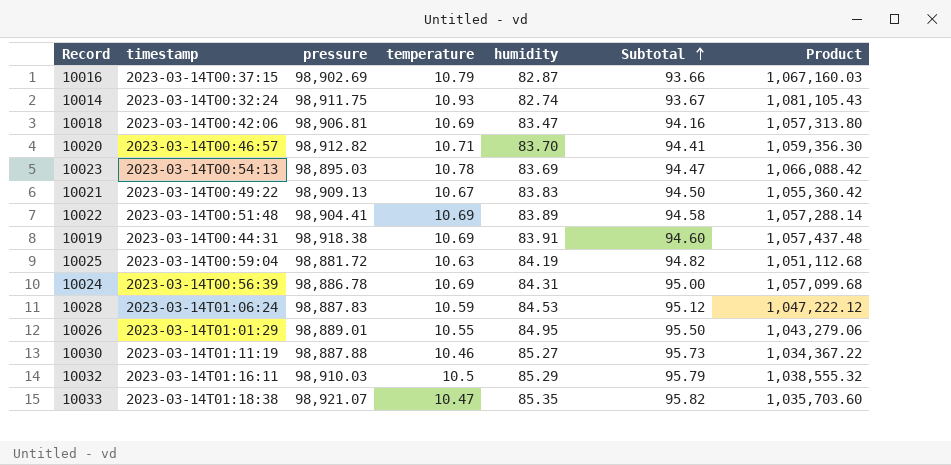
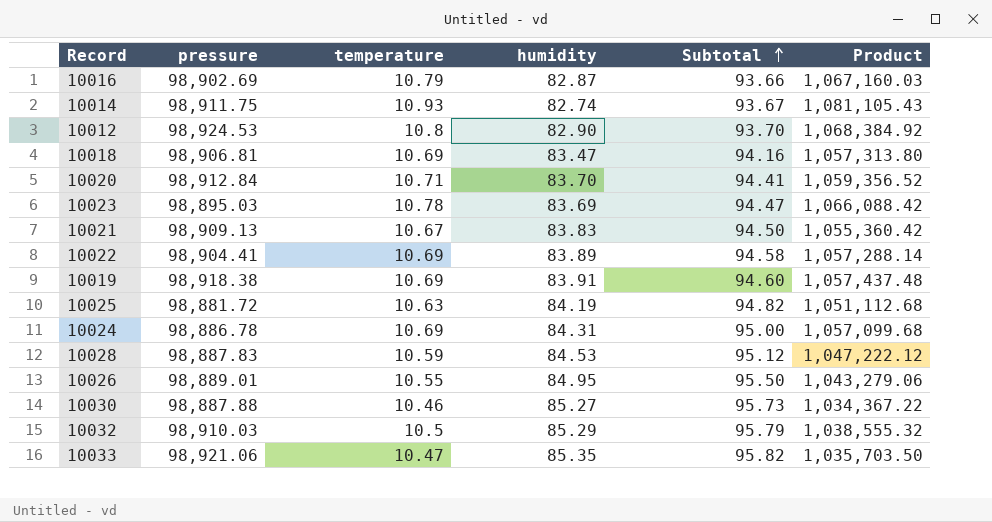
column timestamp | position: 2 -> none
row 10012: none -> 98,924.53 | 10.8 | 82.90 | 93.70 | 1,068,384.92
10020 | pressure: 98,912.82 -> 98,912.84
10020 | Product: 1,059,356.30 -> 1,059,356.52
10033 | pressure: 98,921.07 -> 98,921.06
10033 | Product: 1,035,703.60 -> 1,035,703.50

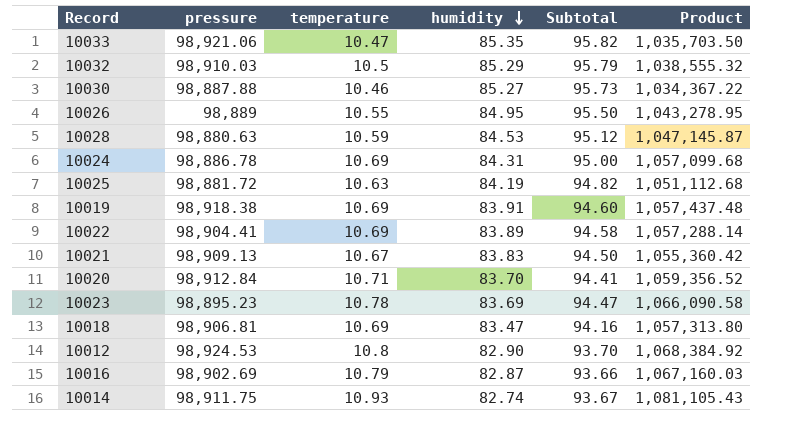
row order: Subtotal ascending -> humidity descending
10026 | pressure: 98,889.01 -> 98,889
10026 | Product: 1,043,279.06 -> 1,043,278.95
10028 | pressure: 98,887.83 -> 98,880.63
10028 | Product: 1,047,222.12 -> 1,047,145.87
10023 | pressure: 98,895.03 -> 98,895.23
10023 | Product: 1,066,088.42 -> 1,066,090.58

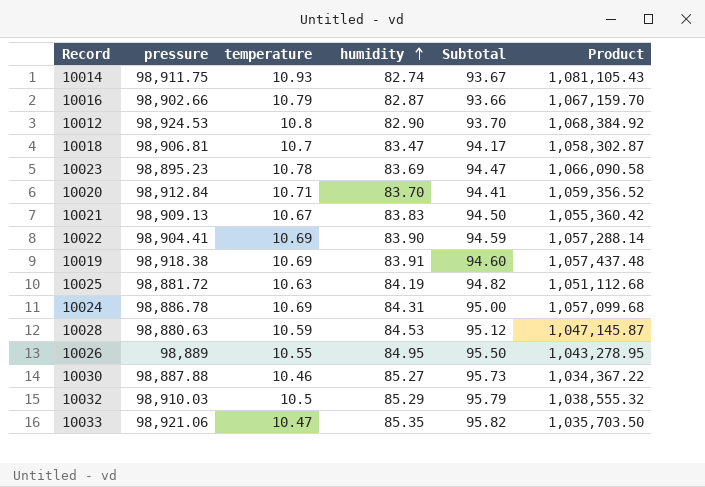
row order: humidity descending -> humidity ascending
10016 | pressure: 98,902.69 -> 98,902.66
10016 | Product: 1,067,160.03 -> 1,067,159.70
10018 | temperature: 10.69 -> 10.7
10018 | Subtotal: 94.16 -> 94.17
10018 | Product: 1,057,313.80 -> 1,058,302.87
10022 | humidity: 83.89 -> 83.90
10022 | Subtotal: 94.58 -> 94.59

